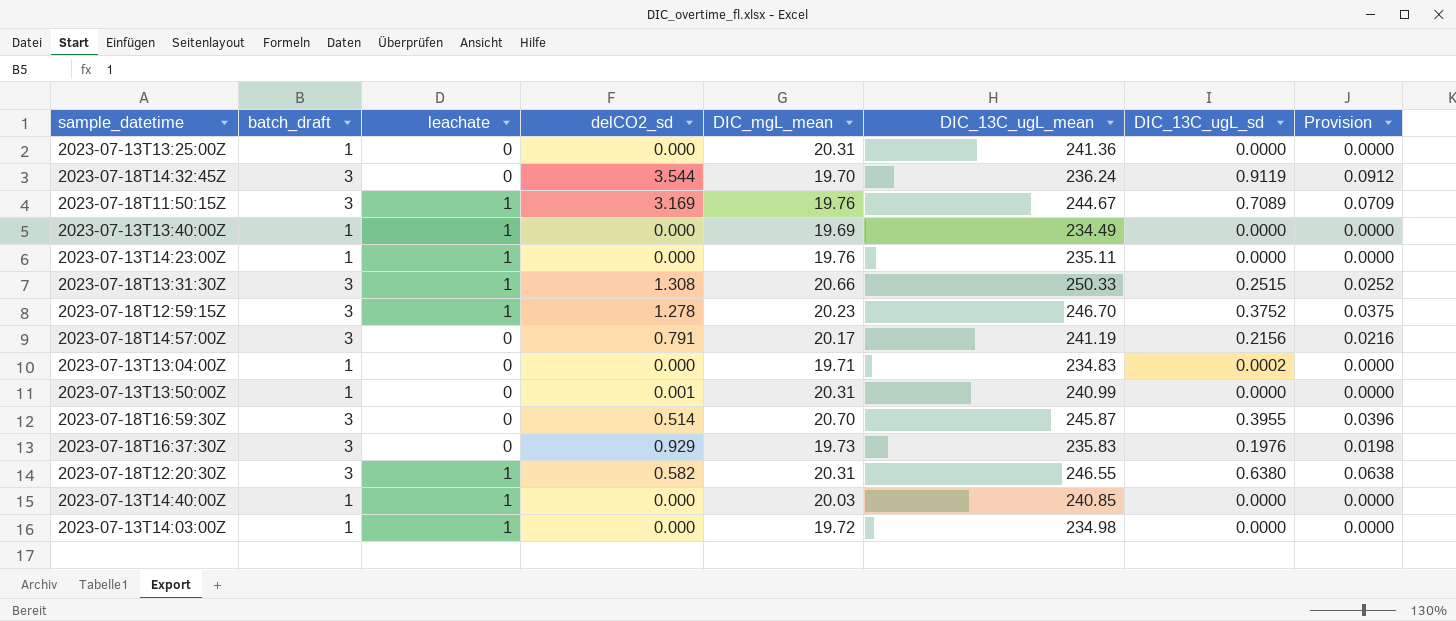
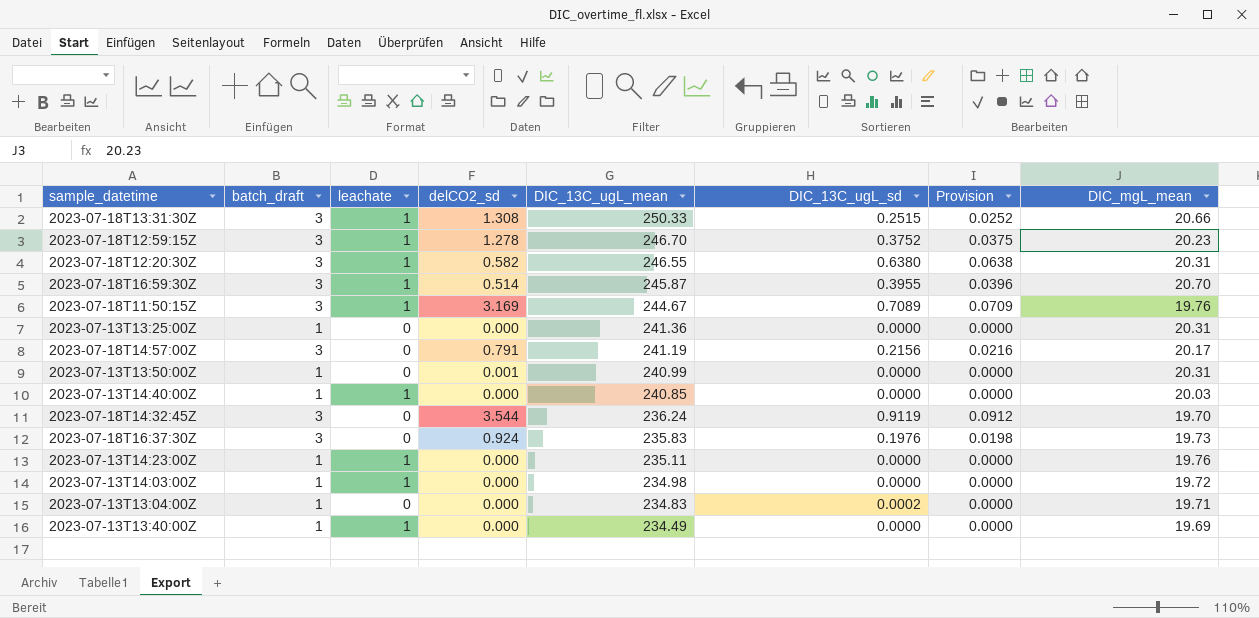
row order: none -> DIC_13C_ugL_mean descending
column DIC_mgL_mean | position: 5 -> 8
2023-07-18T16:59:30Z | leachate: 0 -> 1
2023-07-18T16:37:30Z | delCO2_sd: 0.929 -> 0.924

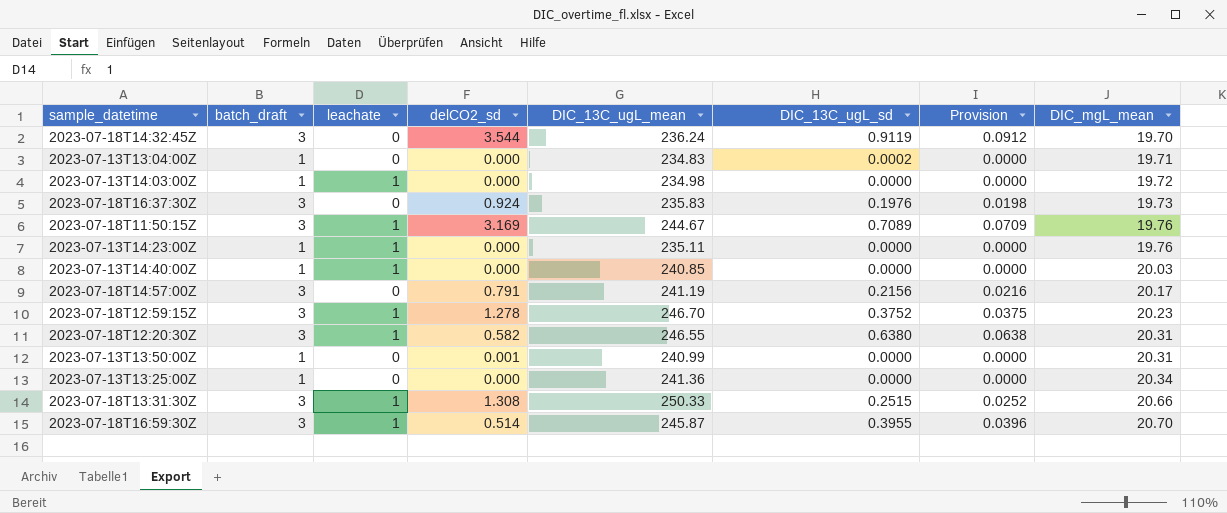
row order: DIC_13C_ugL_mean descending -> DIC_mgL_mean ascending
row 2023-07-13T13:40:00Z: 1 | 1 | 0.000 | 234.49 | 0.0000 | 0.0000 | 19.69 -> none
2023-07-13T13:25:00Z | DIC_mgL_mean: 20.31 -> 20.34

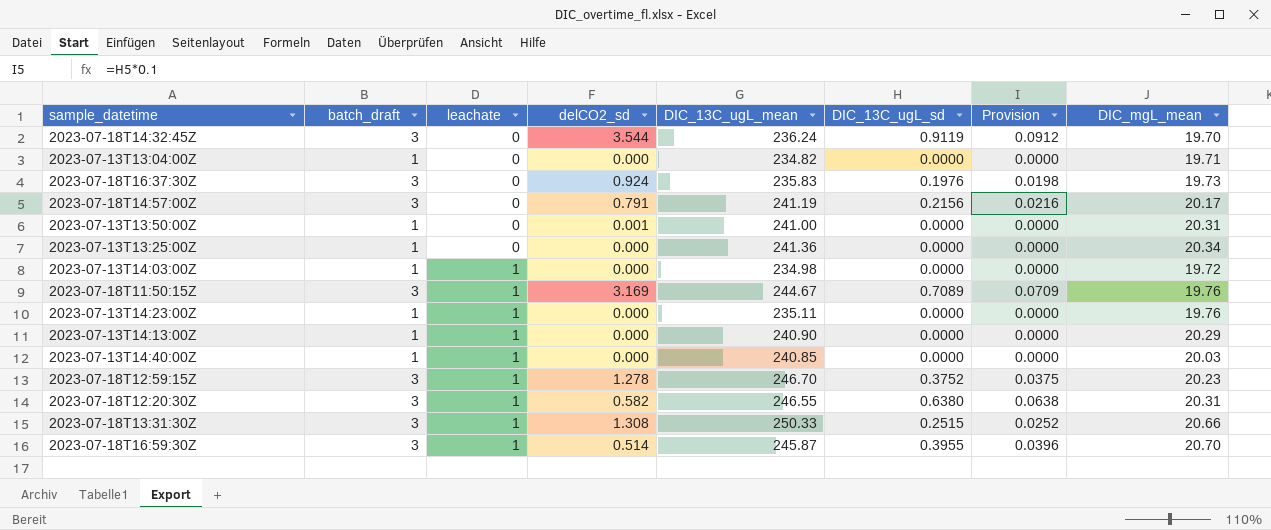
row order: DIC_mgL_mean ascending -> leachate ascending
2023-07-13T13:04:00Z | DIC_13C_ugL_mean: 234.83 -> 234.82
2023-07-13T13:04:00Z | DIC_13C_ugL_sd: 0.0002 -> 0.0000
2023-07-13T13:50:00Z | DIC_13C_ugL_mean: 240.99 -> 241.00
row 2023-07-13T14:13:00Z: none -> 1 | 1 | 0.000 | 240.90 | 0.0000 | 0.0000 | 20.29

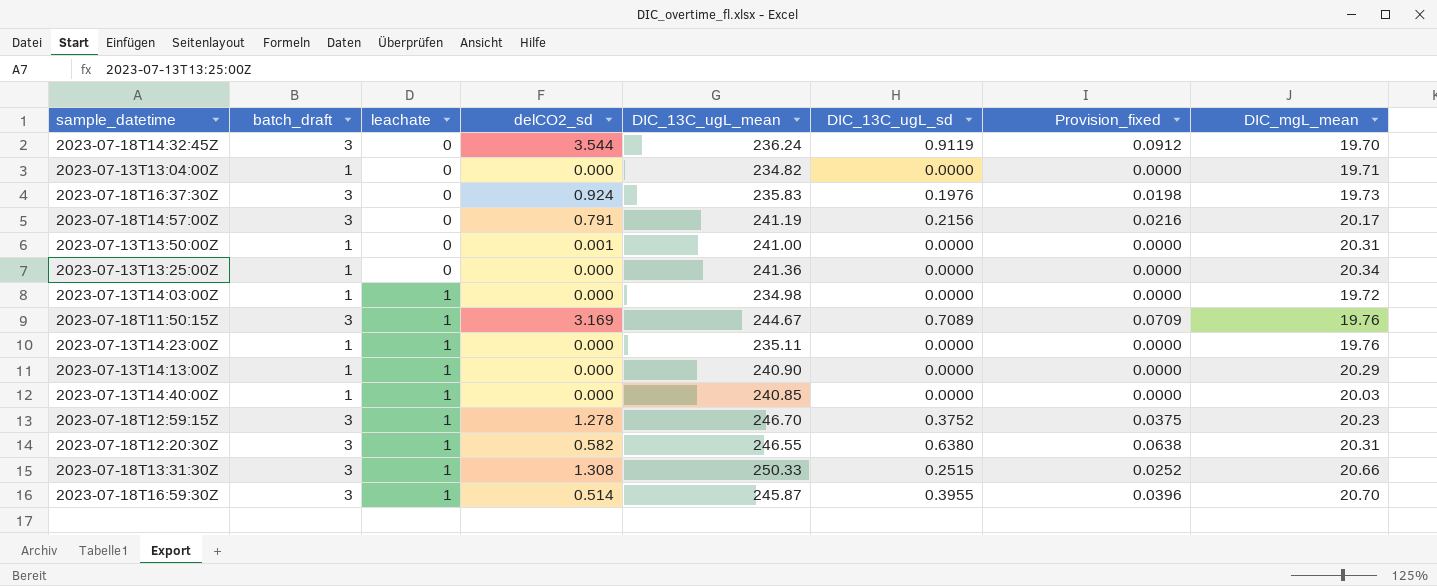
column name: Provision -> Provision_fixed

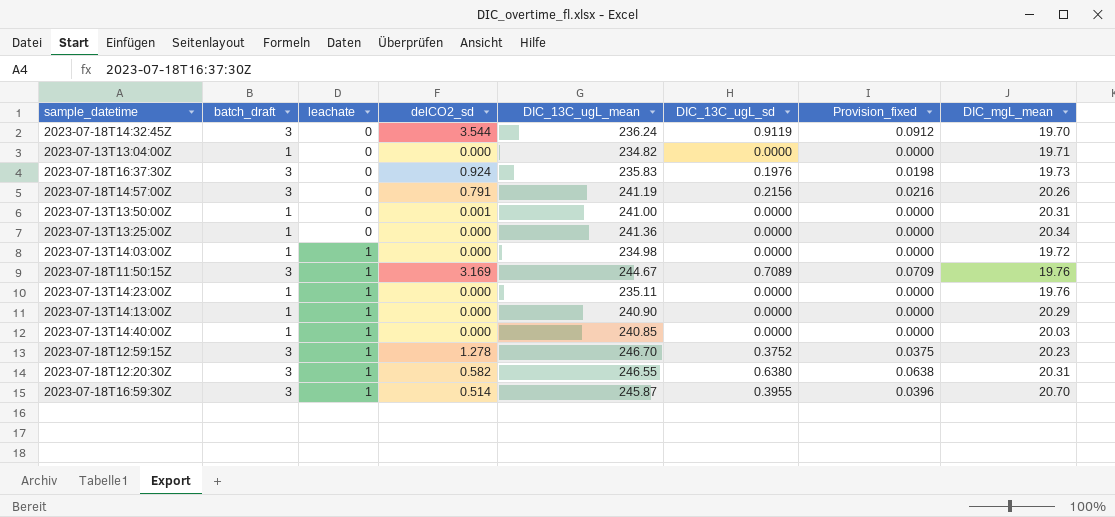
row 2023-07-18T13:31:30Z: 3 | 1 | 1.308 | 250.33 | 0.2515 | 0.0252 | 20.66 -> none
2023-07-18T14:57:00Z | DIC_mgL_mean: 20.17 -> 20.26

